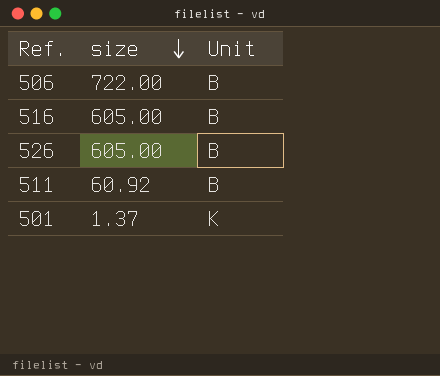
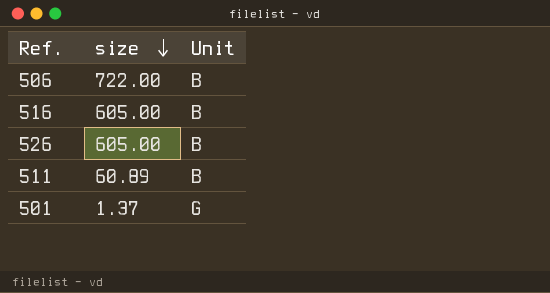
511 | size: 60.92 -> 60.89
501 | Unit: K -> G

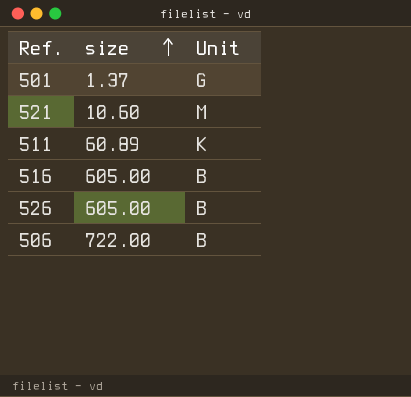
row order: size descending -> size ascending
row 521: none -> 10.60 | M
511 | Unit: B -> K

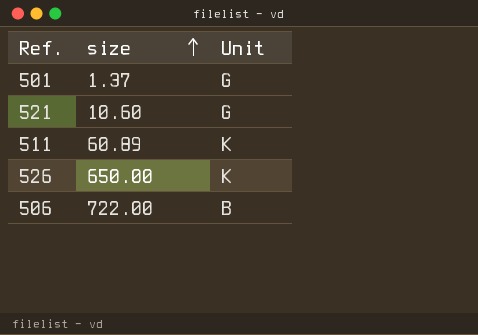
row 516: 605.00 | B -> none
521 | Unit: M -> G
526 | size: 605.00 -> 650.00
526 | Unit: B -> K

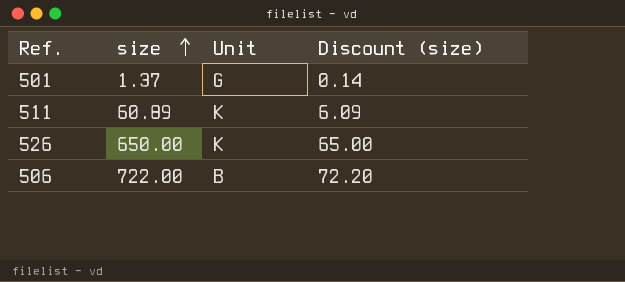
column Discount (size) | formula: none -> [size] * 0.1
row 521: 10.60 | G -> none

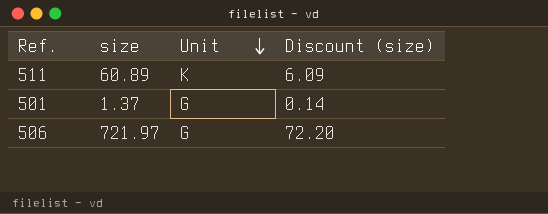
row order: size ascending -> Unit descending
row 526: 650.00 | K | 65.00 -> none
506 | size: 722.00 -> 721.97
506 | Unit: B -> G

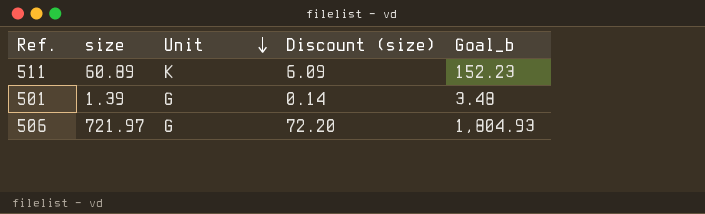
column Goal_b | formula: none -> [size] * 2.5
501 | size: 1.37 -> 1.39

